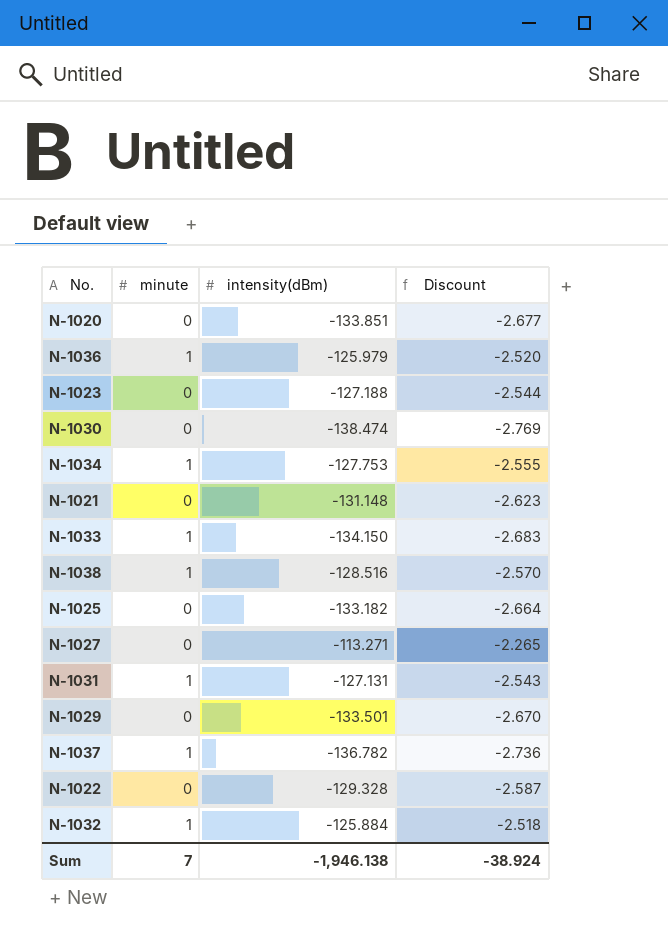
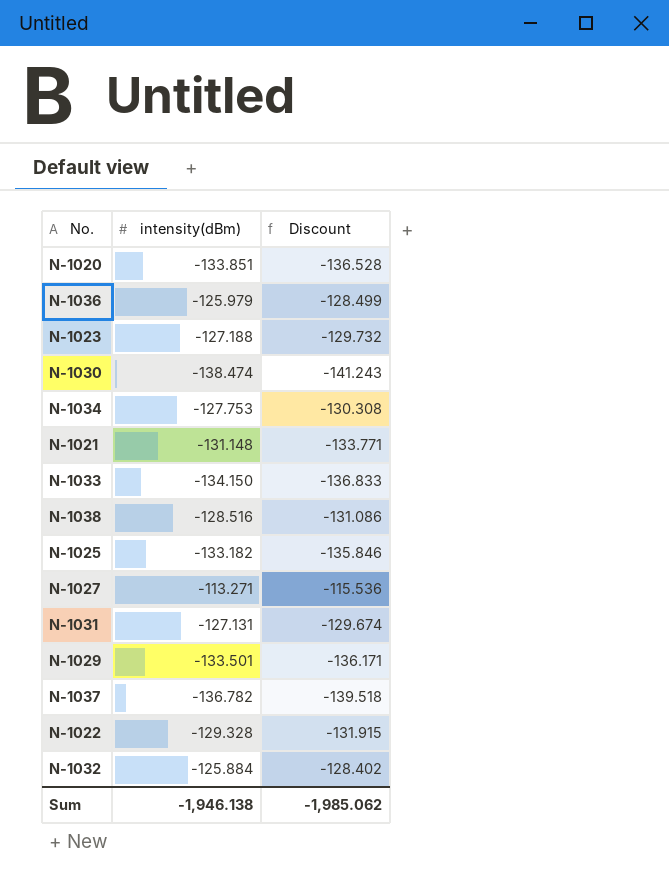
column minute | position: 2 -> none
column Discount | formula: [intensity(dBm)] * 0.02 -> [intensity(dBm)] * 1.02
Sum | Discount: -38.924 -> -1,985.062

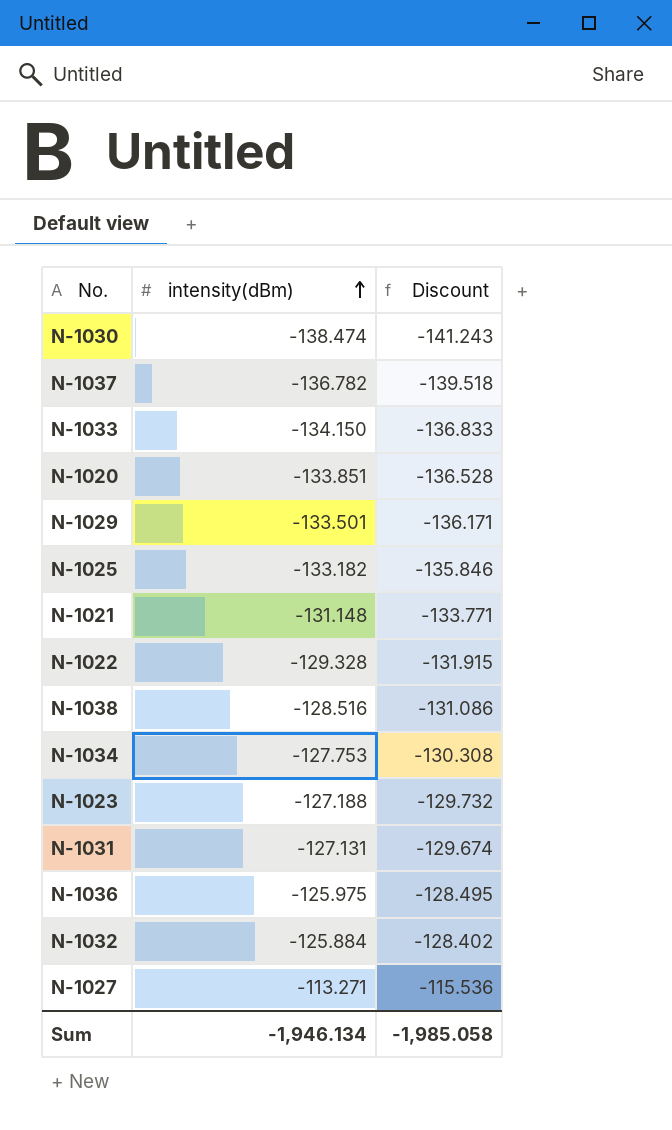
row order: none -> intensity(dBm) ascending
N-1036 | intensity(dBm): -125.979 -> -125.975
N-1036 | Discount: -128.499 -> -128.495
Sum | intensity(dBm): -1,946.138 -> -1,946.134
Sum | Discount: -1,985.062 -> -1,985.058

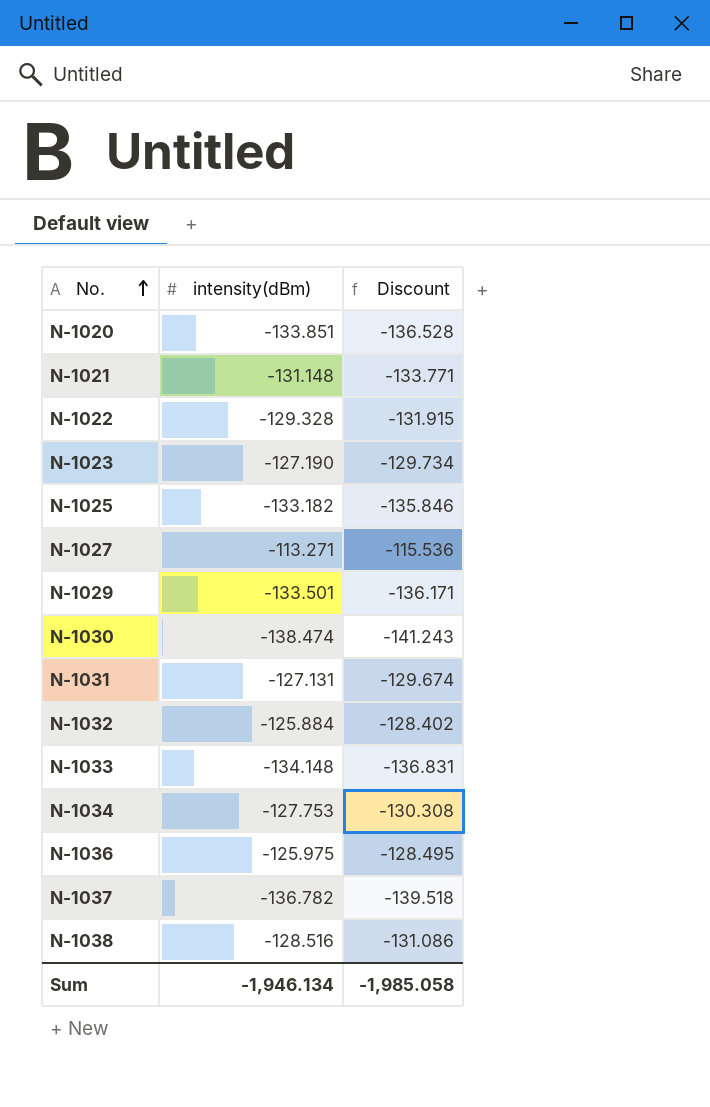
row order: intensity(dBm) ascending -> No. ascending
N-1023 | intensity(dBm): -127.188 -> -127.190
N-1023 | Discount: -129.732 -> -129.734
N-1033 | intensity(dBm): -134.150 -> -134.148
N-1033 | Discount: -136.833 -> -136.831

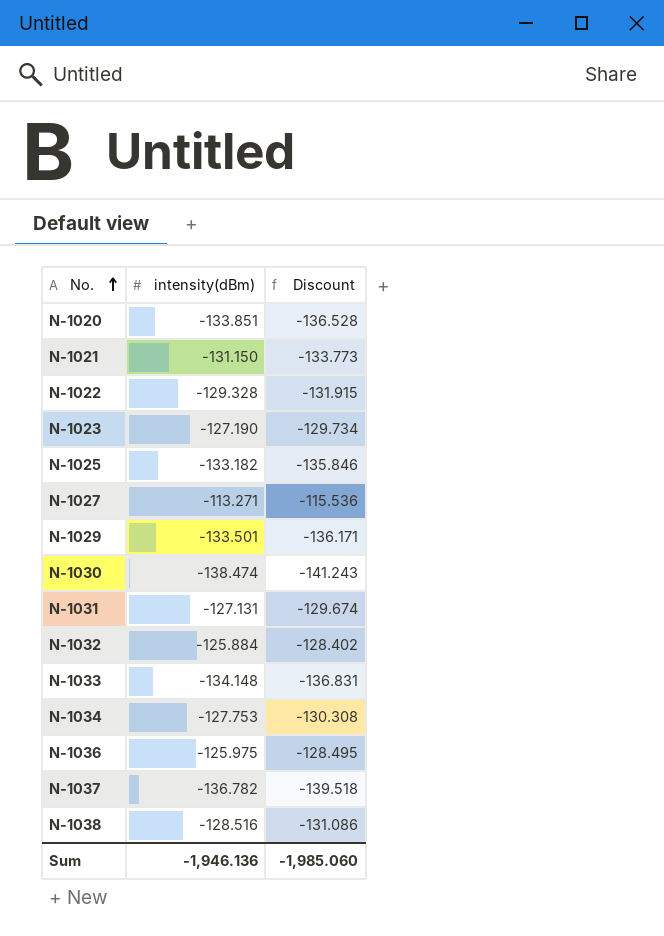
N-1021 | intensity(dBm): -131.148 -> -131.150
N-1021 | Discount: -133.771 -> -133.773
Sum | intensity(dBm): -1,946.134 -> -1,946.136
Sum | Discount: -1,985.058 -> -1,985.060

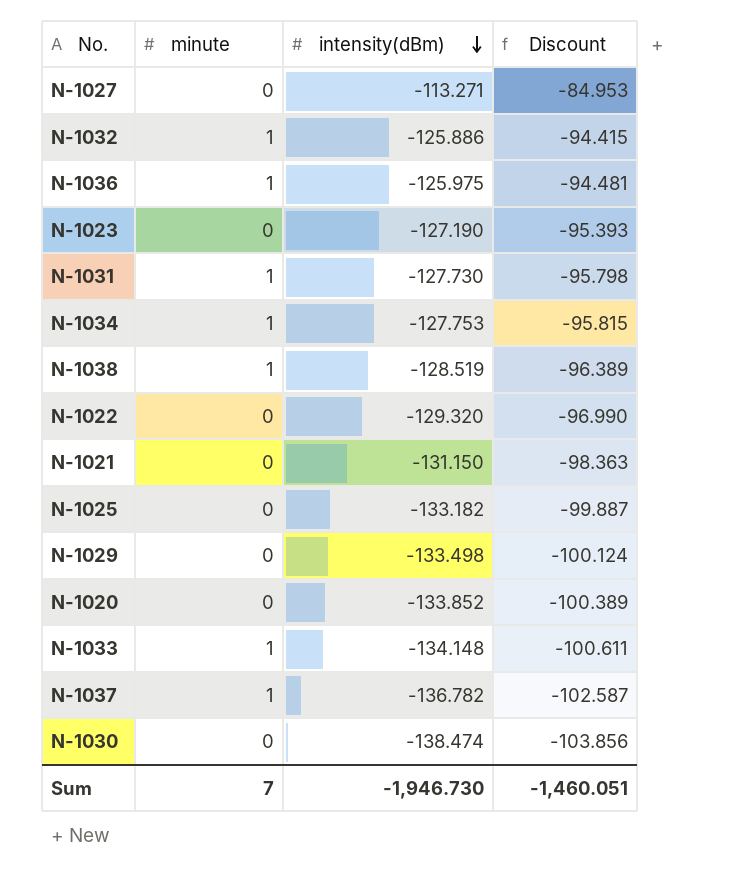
row order: No. ascending -> intensity(dBm) descending
column minute | position: none -> 2
column Discount | formula: [intensity(dBm)] * 1.02 -> [intensity(dBm)] * 0.75
N-1032 | intensity(dBm): -125.884 -> -125.886
N-1031 | intensity(dBm): -127.131 -> -127.730
N-1038 | intensity(dBm): -128.516 -> -128.519
N-1022 | intensity(dBm): -129.328 -> -129.320
N-1029 | intensity(dBm): -133.501 -> -133.498
N-1020 | intensity(dBm): -133.851 -> -133.852
Sum | intensity(dBm): -1,946.136 -> -1,946.730
Sum | Discount: -1,985.060 -> -1,460.051

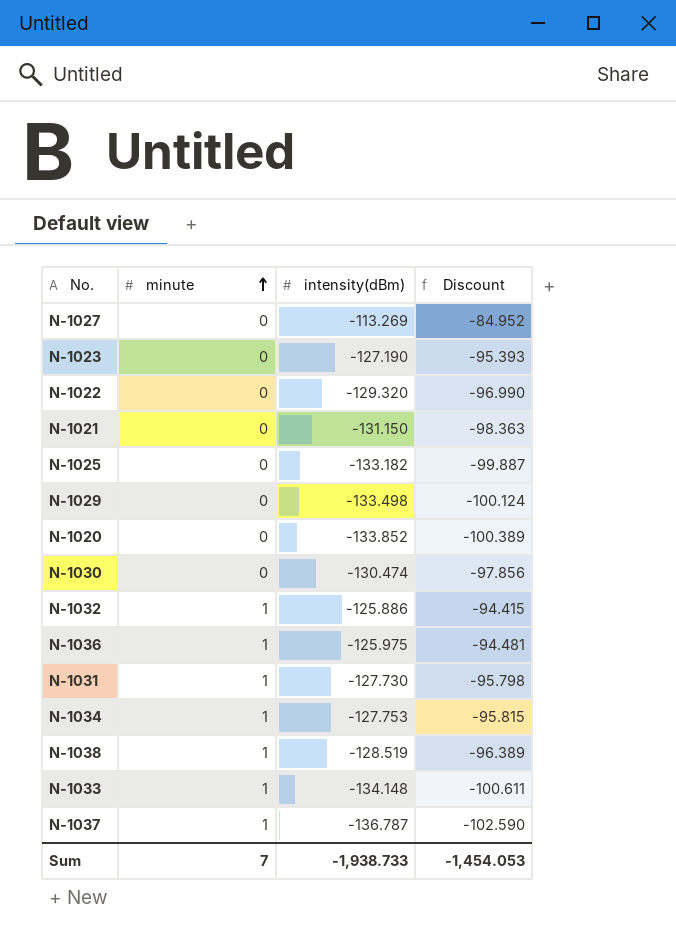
row order: intensity(dBm) descending -> minute ascending
N-1027 | intensity(dBm): -113.271 -> -113.269
N-1027 | Discount: -84.953 -> -84.952
N-1030 | intensity(dBm): -138.474 -> -130.474
N-1030 | Discount: -103.856 -> -97.856
N-1037 | intensity(dBm): -136.782 -> -136.787
N-1037 | Discount: -102.587 -> -102.590
Sum | intensity(dBm): -1,946.730 -> -1,938.733
Sum | Discount: -1,460.051 -> -1,454.053

